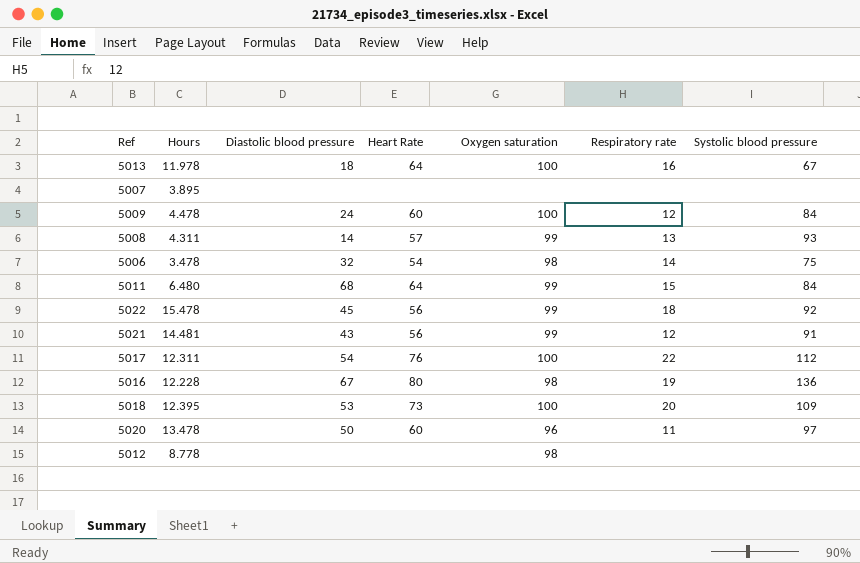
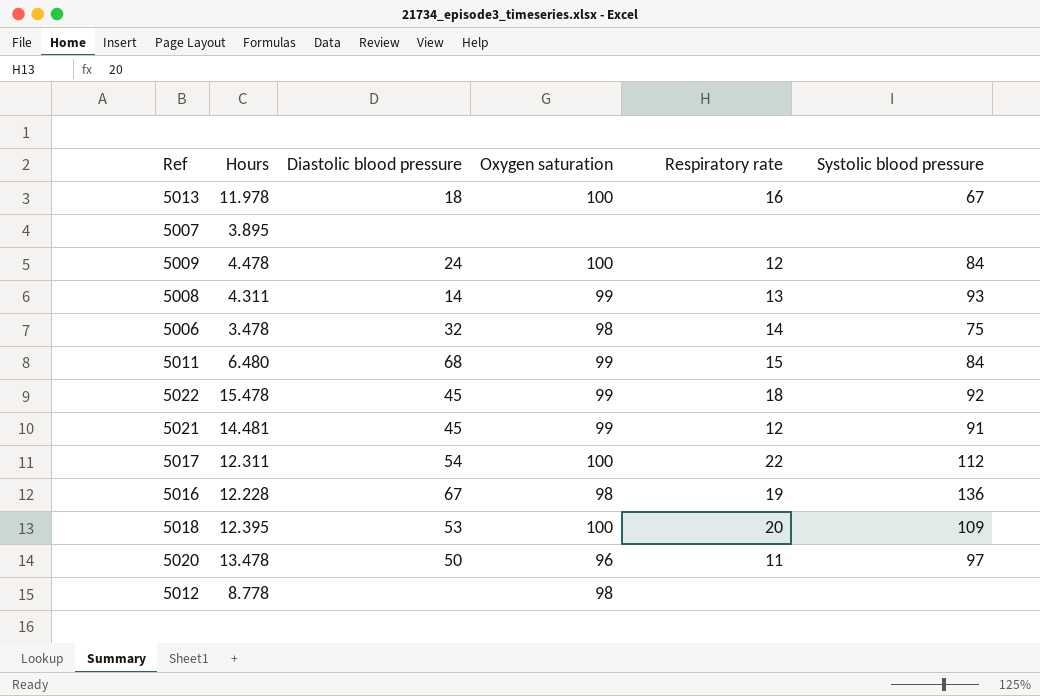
column Heart Rate | position: 4 -> none
5021 | Diastolic blood pressure: 43 -> 45

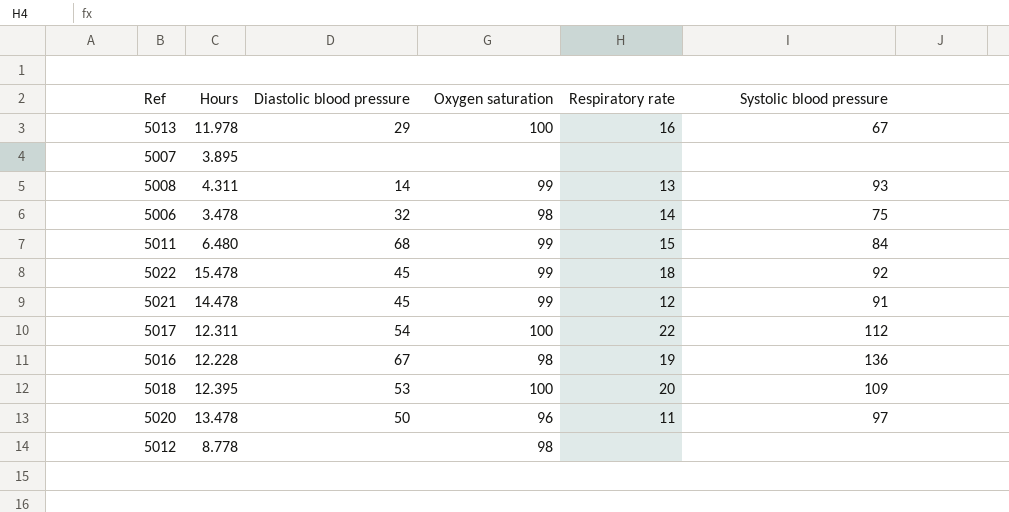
row 5009: 4.478 | 24 | 100 | 12 | 84 -> none
5013 | Diastolic blood pressure: 18 -> 29
5021 | Hours: 14.481 -> 14.478

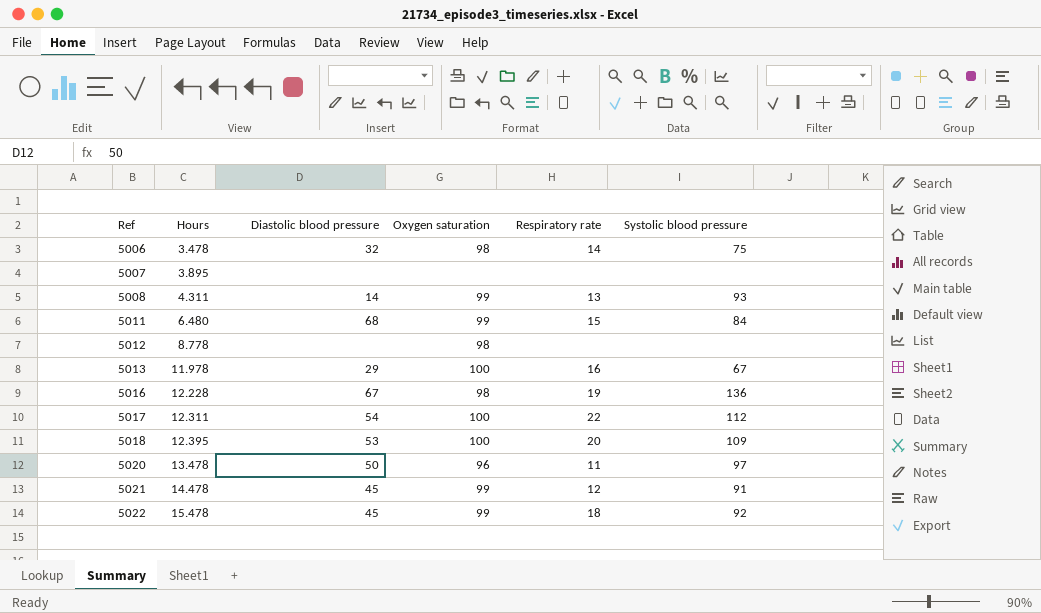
row order: none -> Ref ascending

